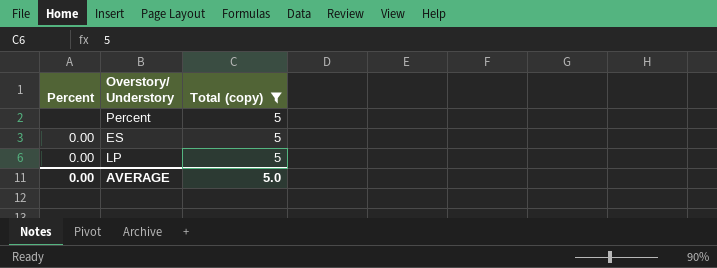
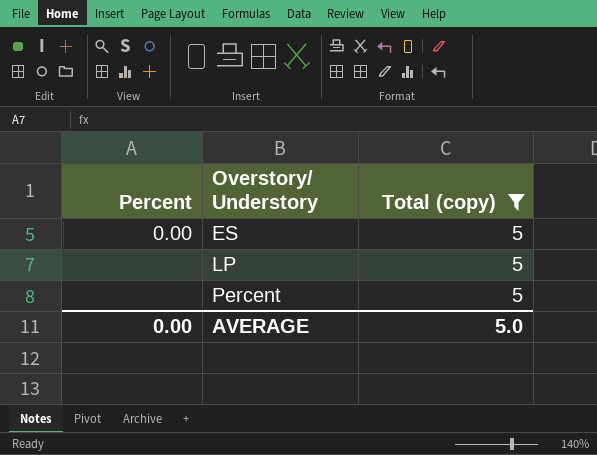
row order: none -> Overstory/ Understory ascending
LP | Percent: 0.00 -> none

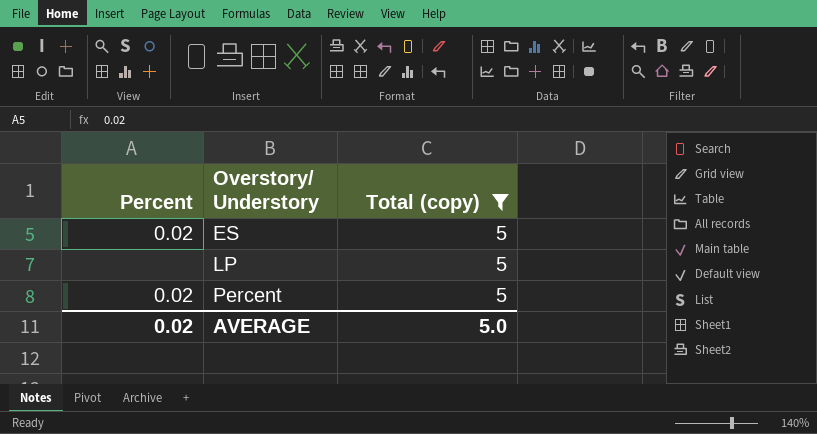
ES | Percent: 0.00 -> 0.02
Percent | Percent: none -> 0.02
AVERAGE | Percent: 0.00 -> 0.02

